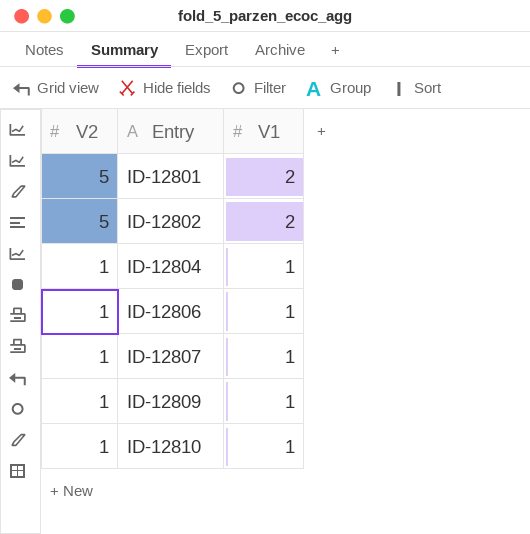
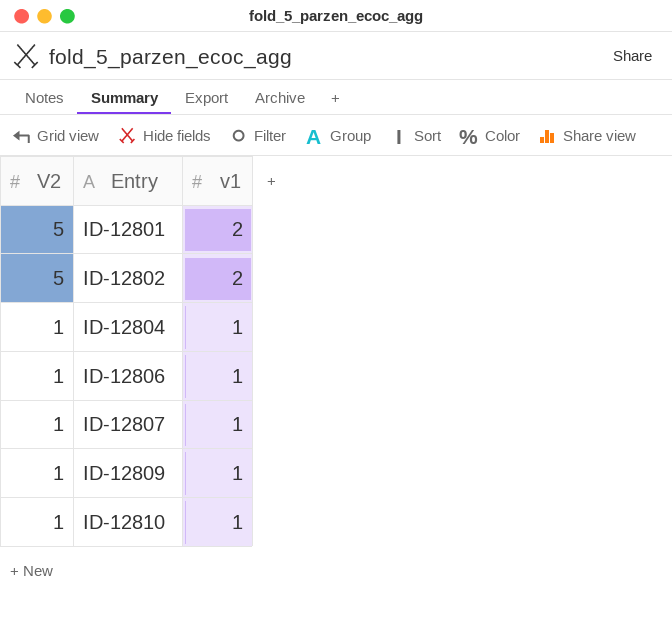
column name: V1 -> v1

